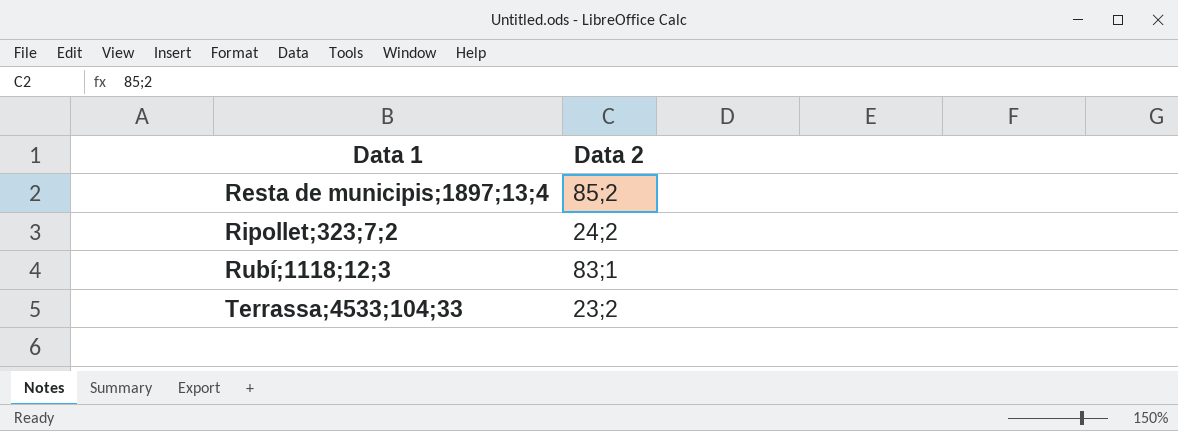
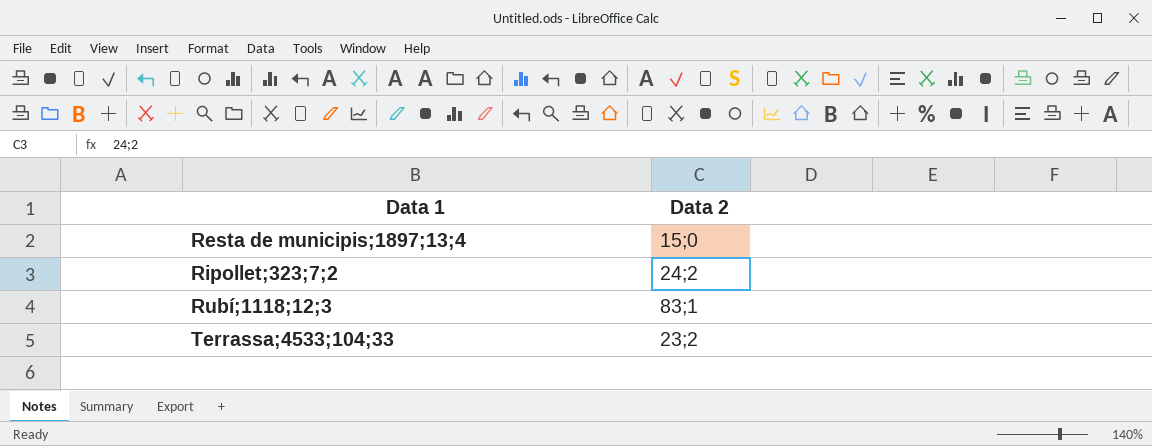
Resta de municipis;1897;13;4 | Data 2: 85;2 -> 15;0

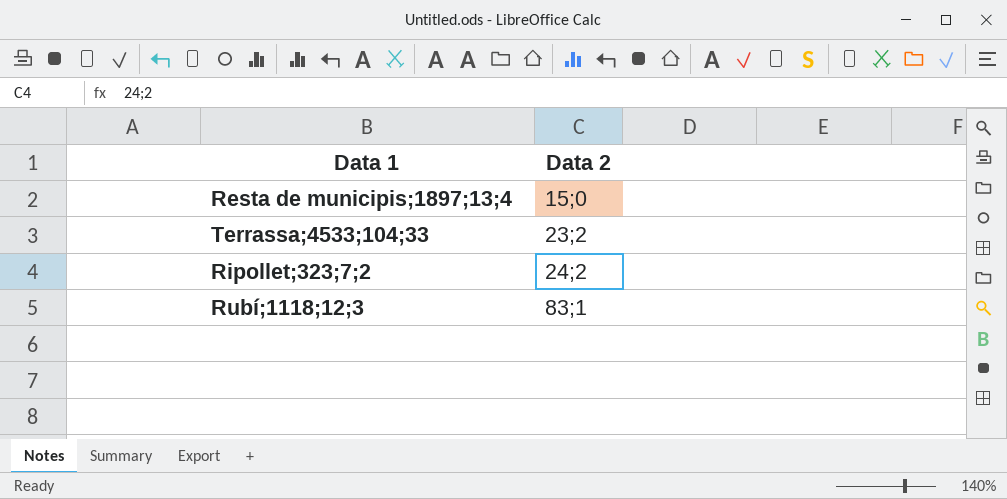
row order: Data 1 ascending -> Data 2 ascending

